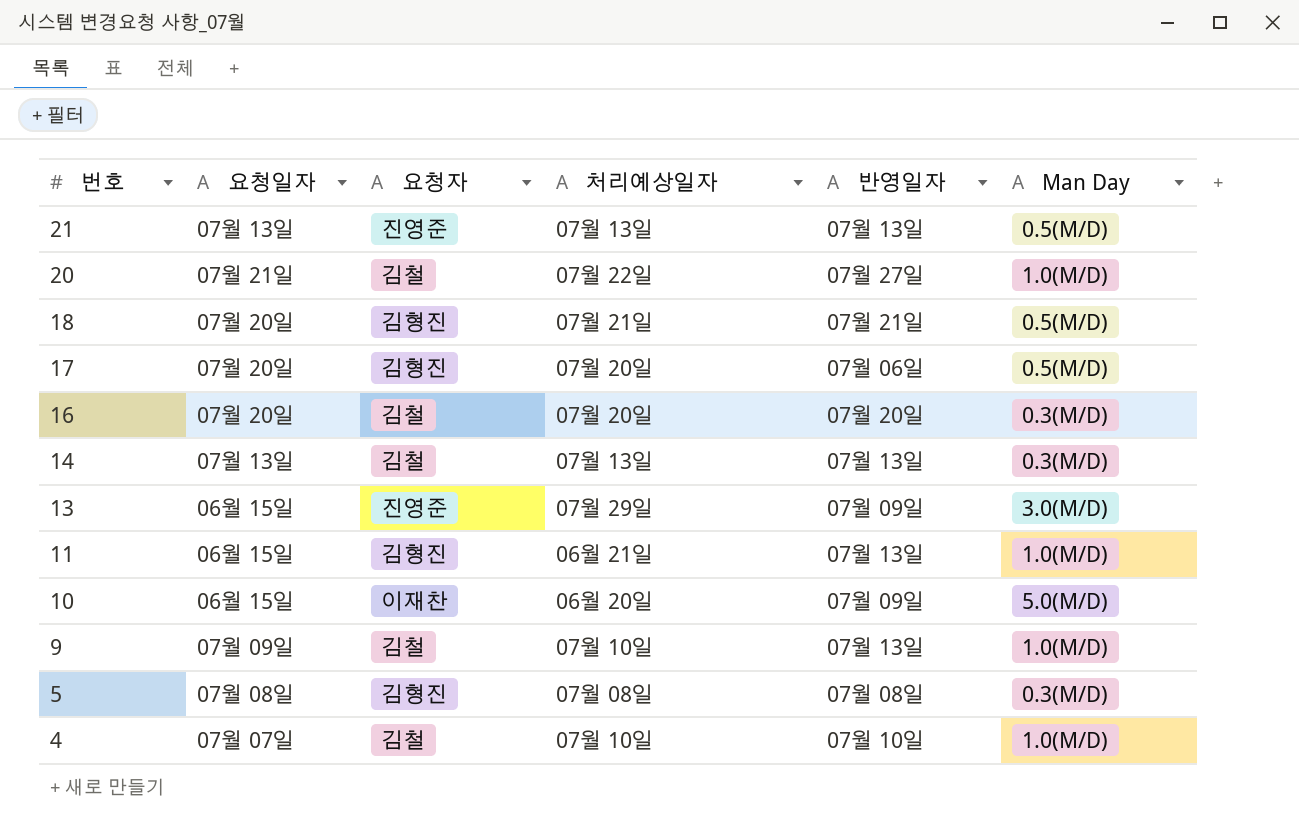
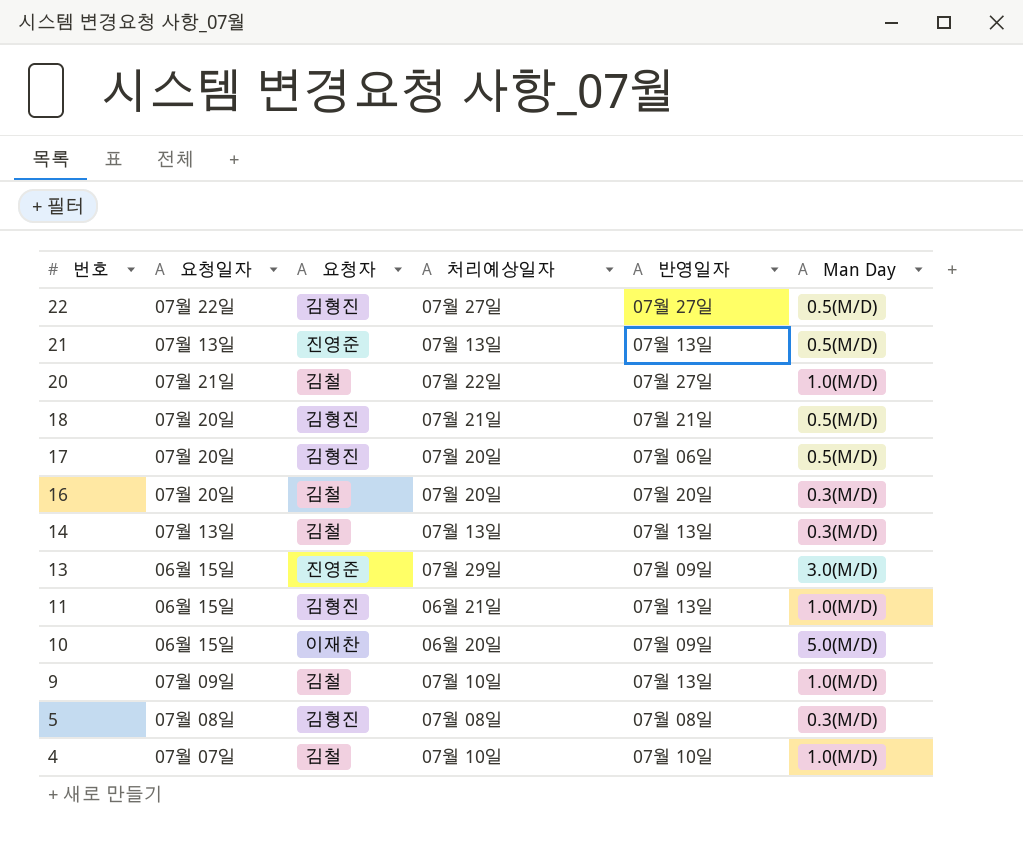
row 22: none -> 07월 22일 | 김형진 | 07월 27일 | 07월 27일 | 0.5(M/D)

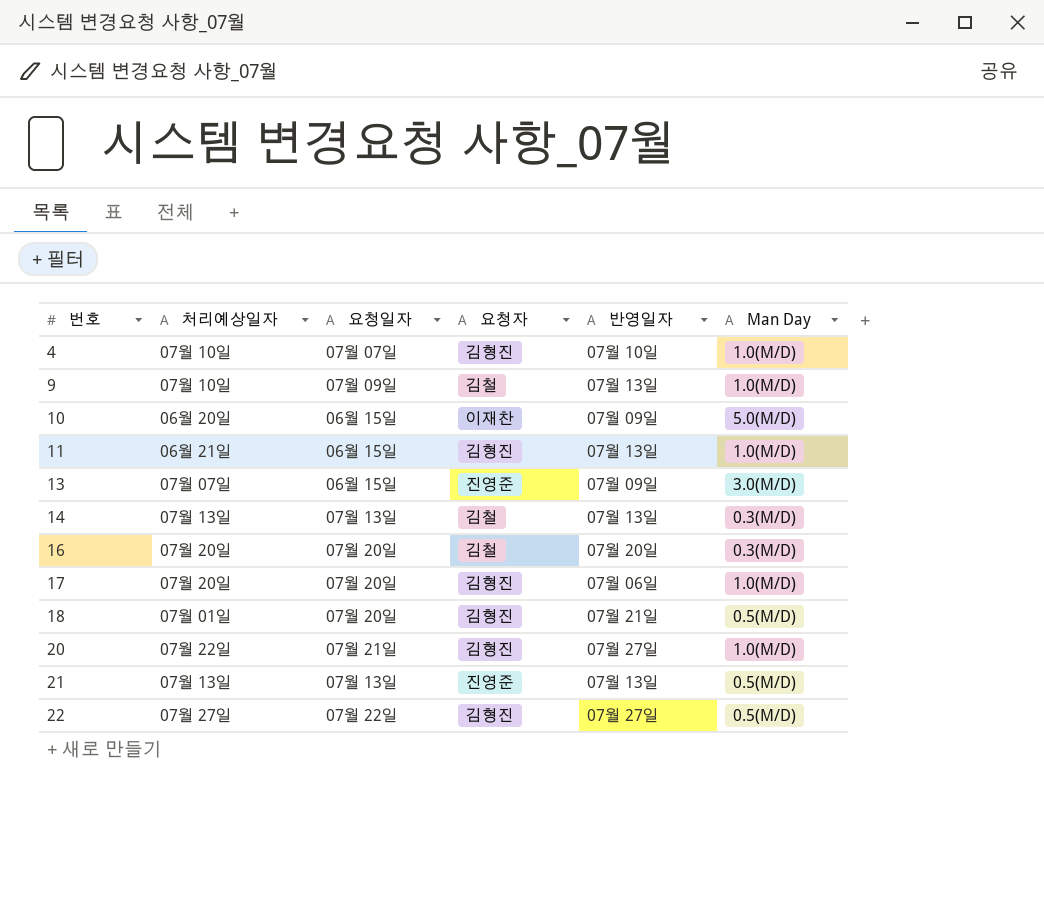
row order: 번호 descending -> 번호 ascending
column 처리예상일자 | position: 4 -> 2
row 5: 07월 08일 | 김형진 | 07월 08일 | 07월 08일 | 0.3(M/D) -> none
4 | 요청자: 김철 -> 김형진
13 | 처리예상일자: 07월 29일 -> 07월 07일
17 | Man Day: 0.5(M/D) -> 1.0(M/D)
18 | 처리예상일자: 07월 21일 -> 07월 01일
20 | 요청자: 김철 -> 김형진

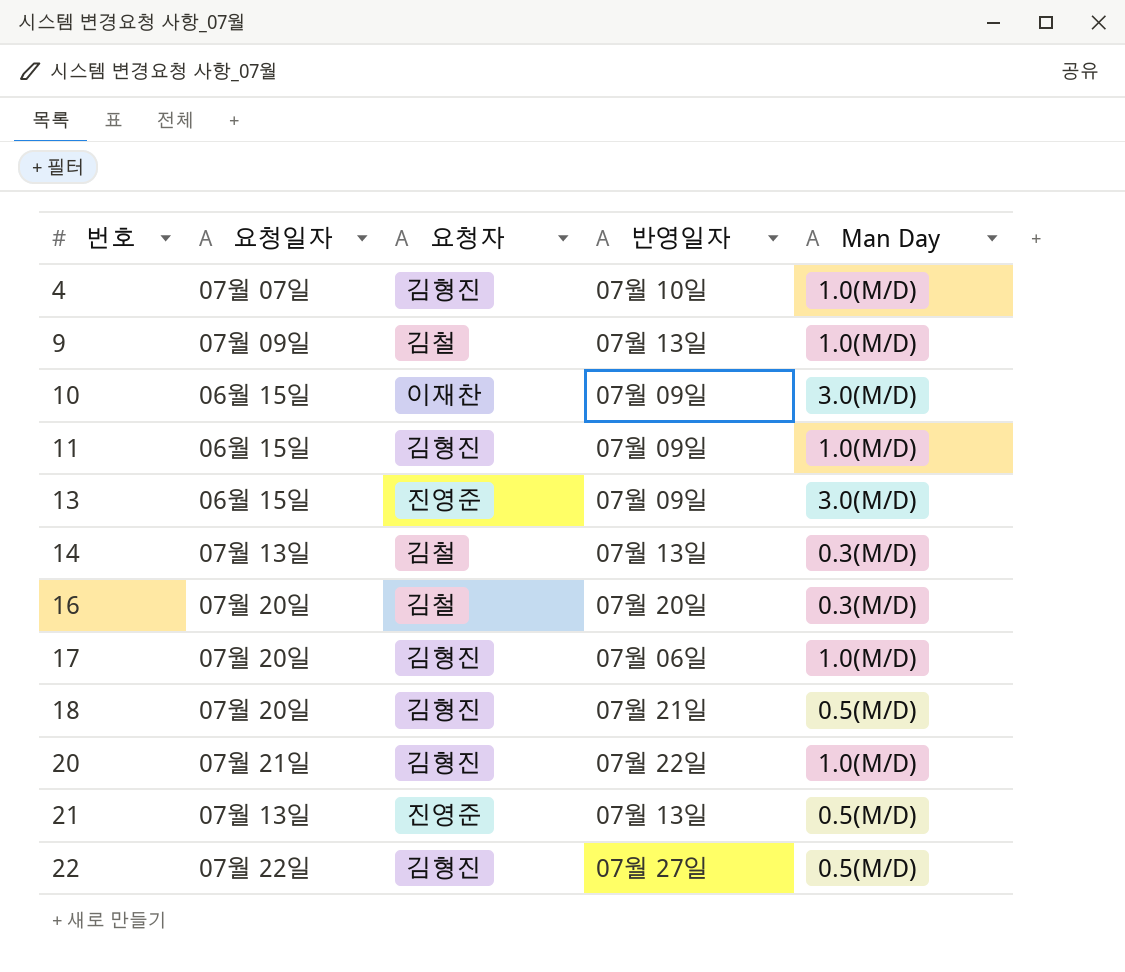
column 처리예상일자 | position: 2 -> none
10 | Man Day: 5.0(M/D) -> 3.0(M/D)
11 | 반영일자: 07월 13일 -> 07월 09일
20 | 반영일자: 07월 27일 -> 07월 22일

